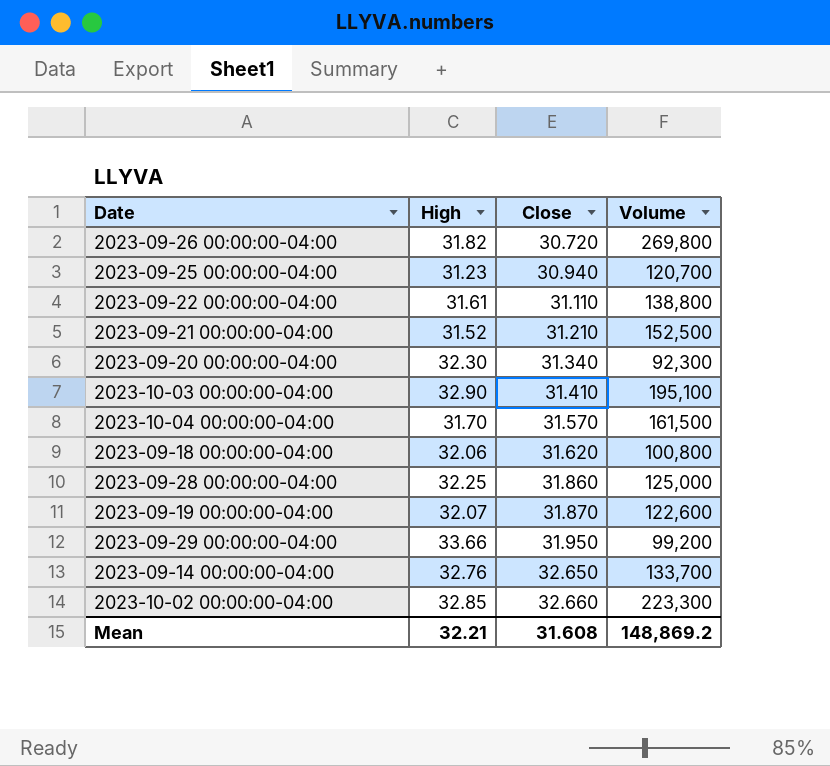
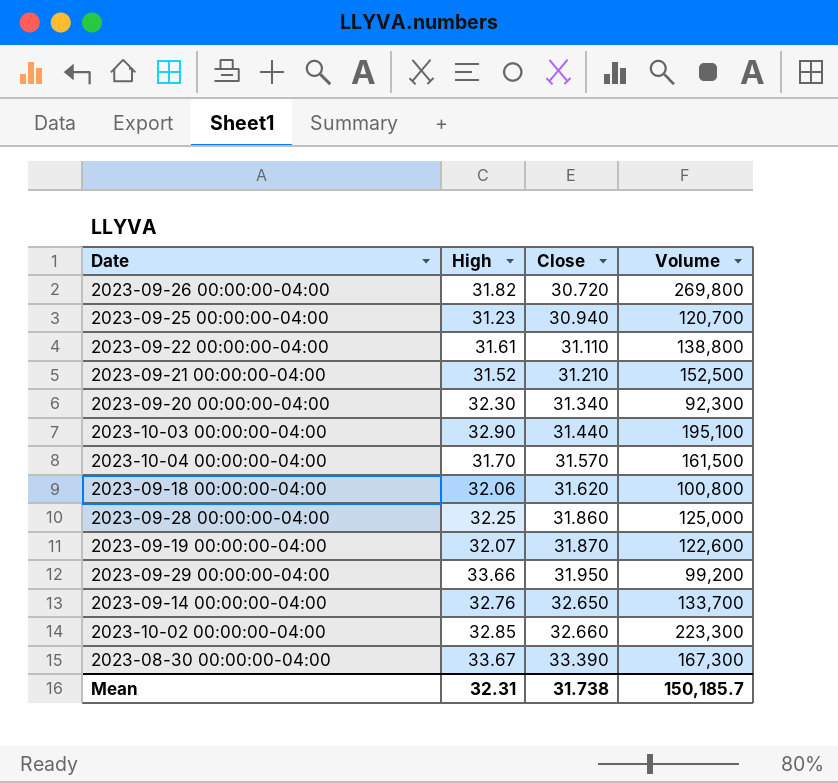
2023-10-03 00:00:00-04:00 | Close: 31.410 -> 31.440
row 2023-08-30 00:00:00-04:00: none -> 33.67 | 33.390 | 167,300
Mean | High: 32.21 -> 32.31
Mean | Close: 31.608 -> 31.738
Mean | Volume: 148,869.2 -> 150,185.7

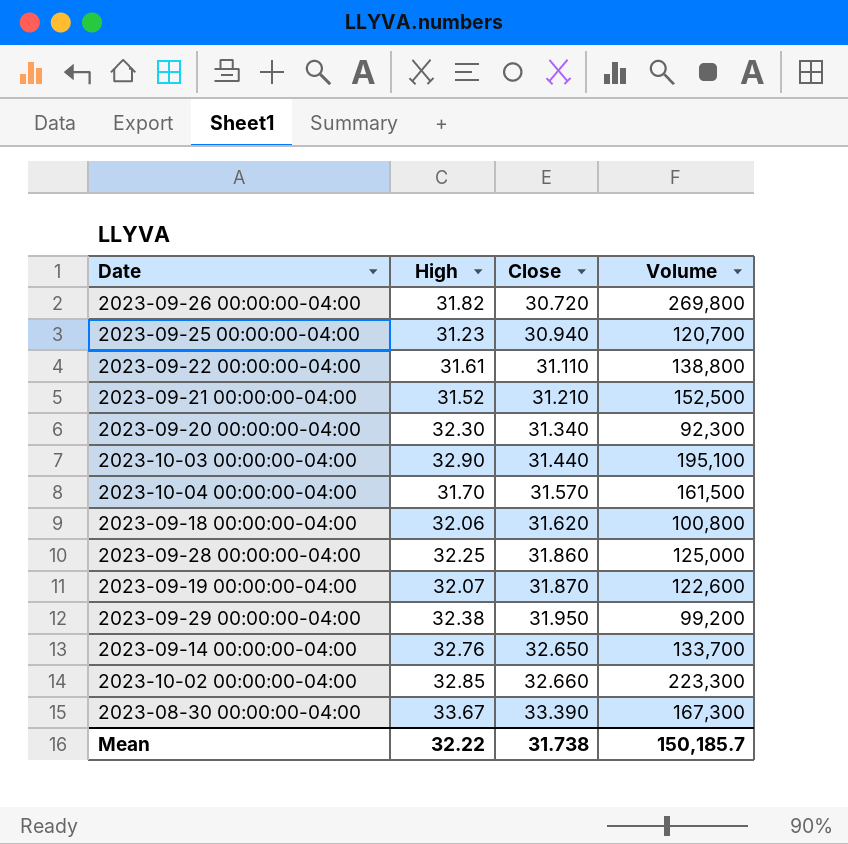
2023-09-29 00:00:00-04:00 | High: 33.66 -> 32.38
Mean | High: 32.31 -> 32.22

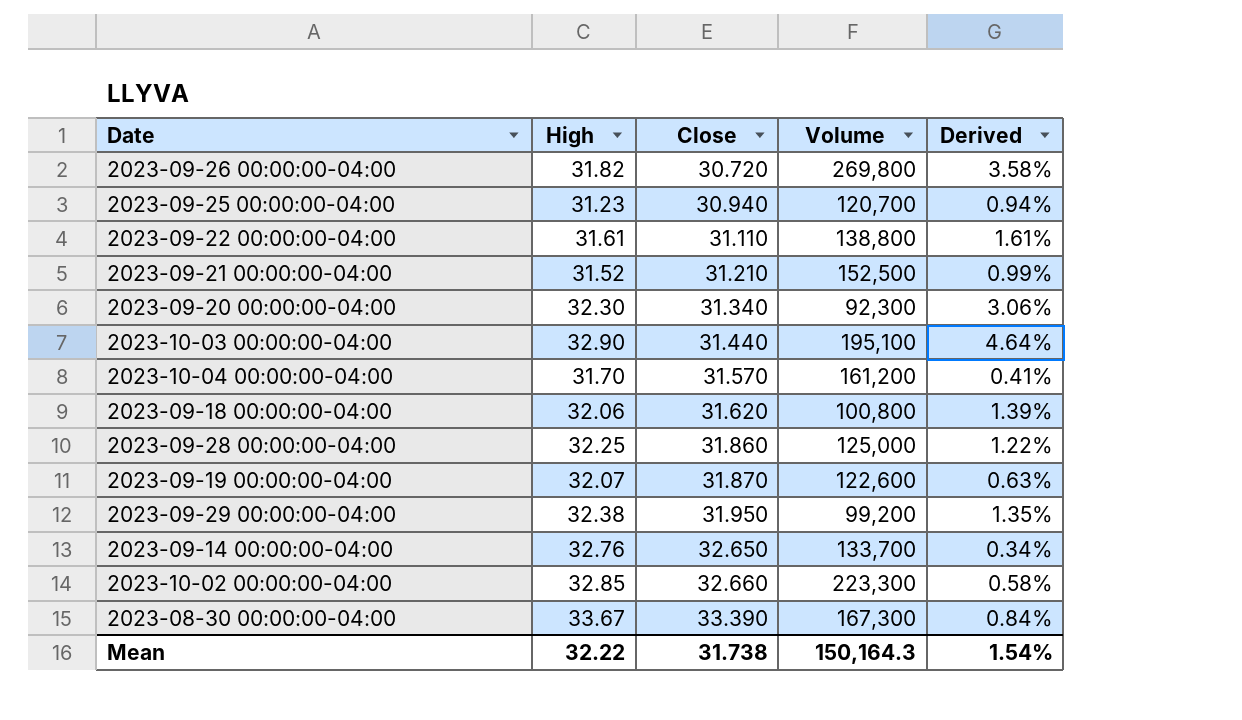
column Derived | formula: none -> ([High] - [Close]) / [Close]
2023-10-04 00:00:00-04:00 | Volume: 161,500 -> 161,200
Mean | Volume: 150,185.7 -> 150,164.3

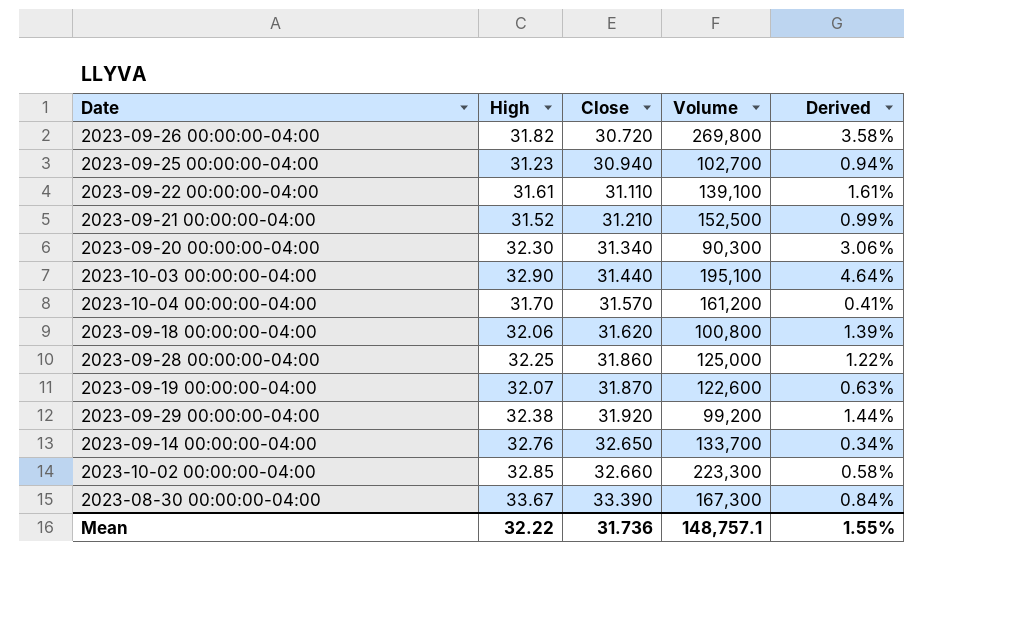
2023-09-25 00:00:00-04:00 | Volume: 120,700 -> 102,700
2023-09-22 00:00:00-04:00 | Volume: 138,800 -> 139,100
2023-09-20 00:00:00-04:00 | Volume: 92,300 -> 90,300
2023-09-29 00:00:00-04:00 | Close: 31.950 -> 31.920
2023-09-29 00:00:00-04:00 | Derived: 1.35% -> 1.44%
Mean | Close: 31.738 -> 31.736
Mean | Volume: 150,164.3 -> 148,757.1
Mean | Derived: 1.54% -> 1.55%

